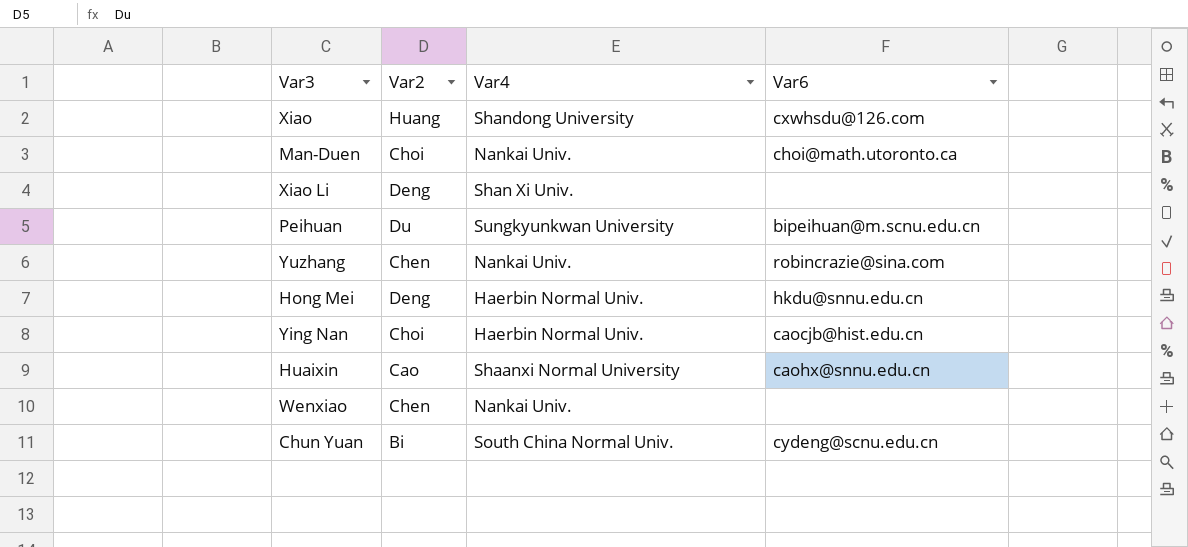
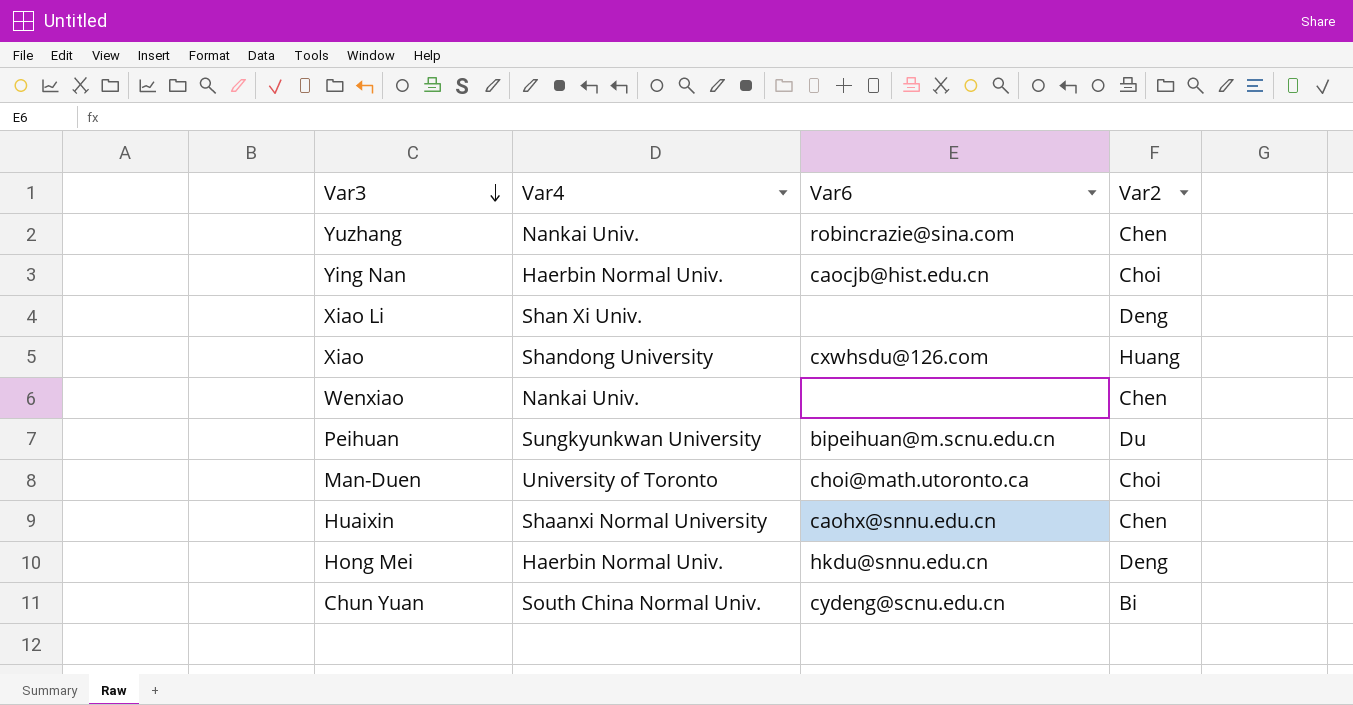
row order: none -> Var3 descending
column Var2 | position: 2 -> 4
Man-Duen | Var4: Nankai Univ. -> University of Toronto
Huaixin | Var2: Cao -> Chen

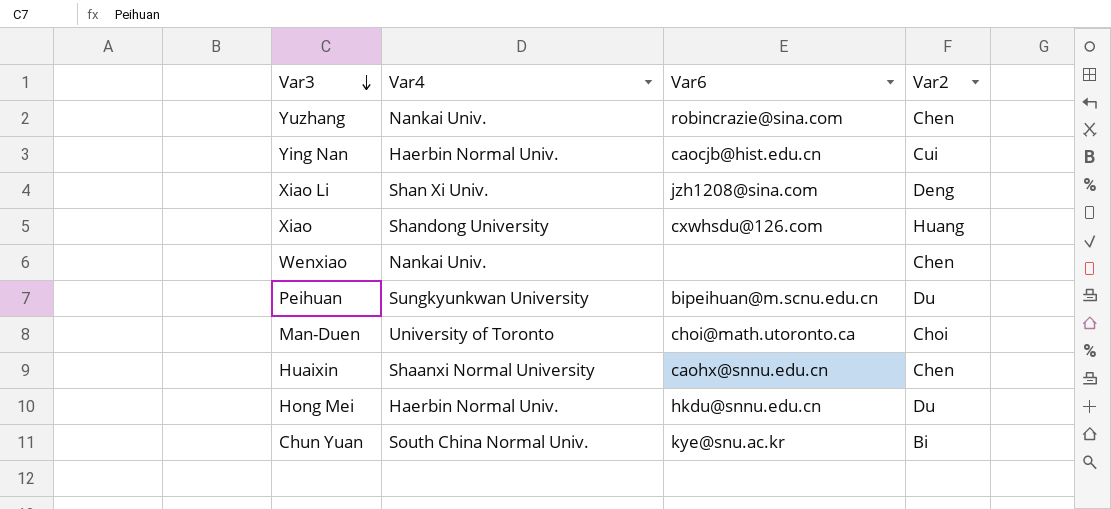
Ying Nan | Var2: Choi -> Cui
Xiao Li | Var6: none -> jzh1208@sina.com
Hong Mei | Var2: Deng -> Du
Chun Yuan | Var6: cydeng@scnu.edu.cn -> kye@snu.ac.kr

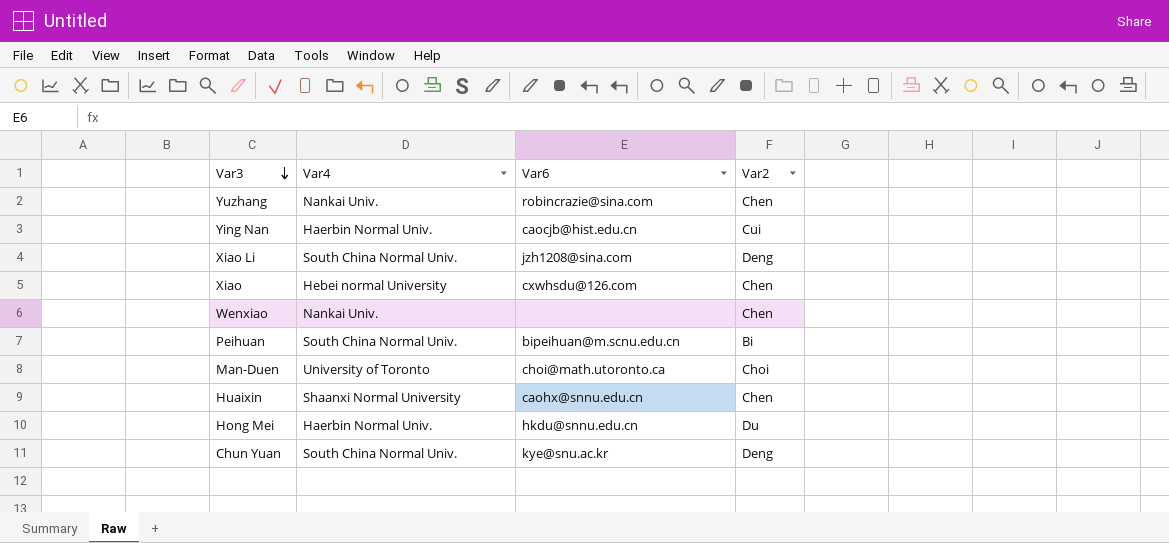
Xiao Li | Var4: Shan Xi Univ. -> South China Normal Univ.
Xiao | Var4: Shandong University -> Hebei normal University
Xiao | Var2: Huang -> Chen
Peihuan | Var4: Sungkyunkwan University -> South China Normal Univ.
Peihuan | Var2: Du -> Bi
Chun Yuan | Var2: Bi -> Deng

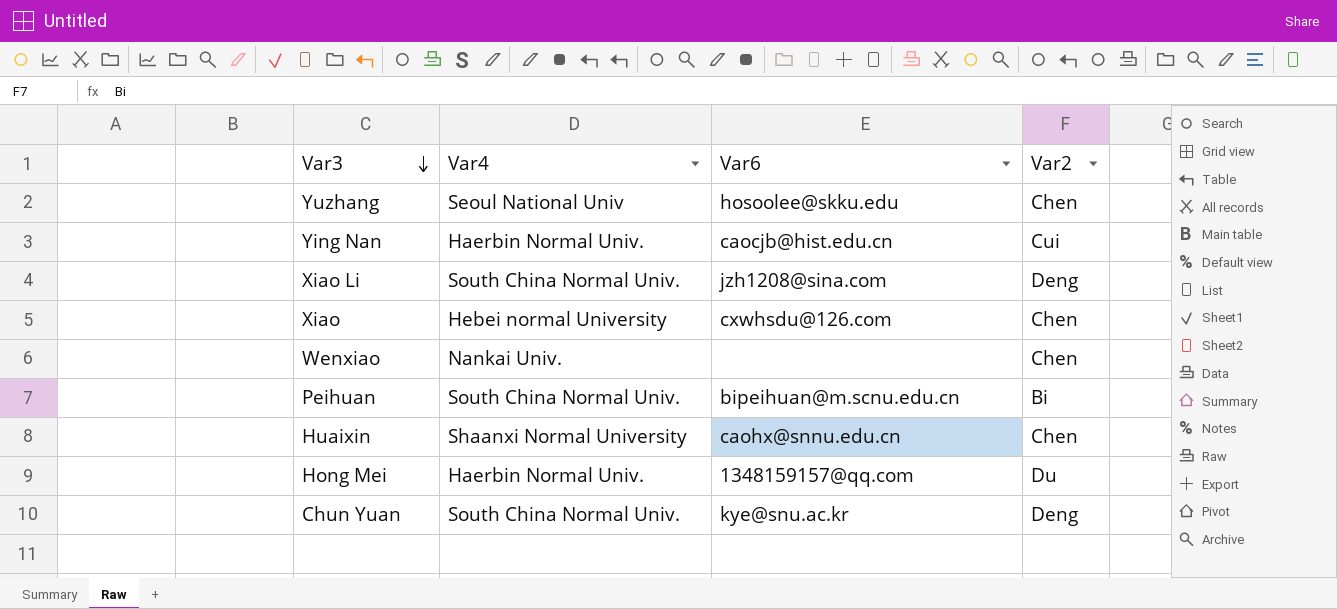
row Man-Duen: University of Toronto | choi@math.utoronto.ca | Choi -> none
Yuzhang | Var4: Nankai Univ. -> Seoul National Univ
Yuzhang | Var6: robincrazie@sina.com -> hosoolee@skku.edu
Hong Mei | Var6: hkdu@snnu.edu.cn -> 1348159157@qq.com

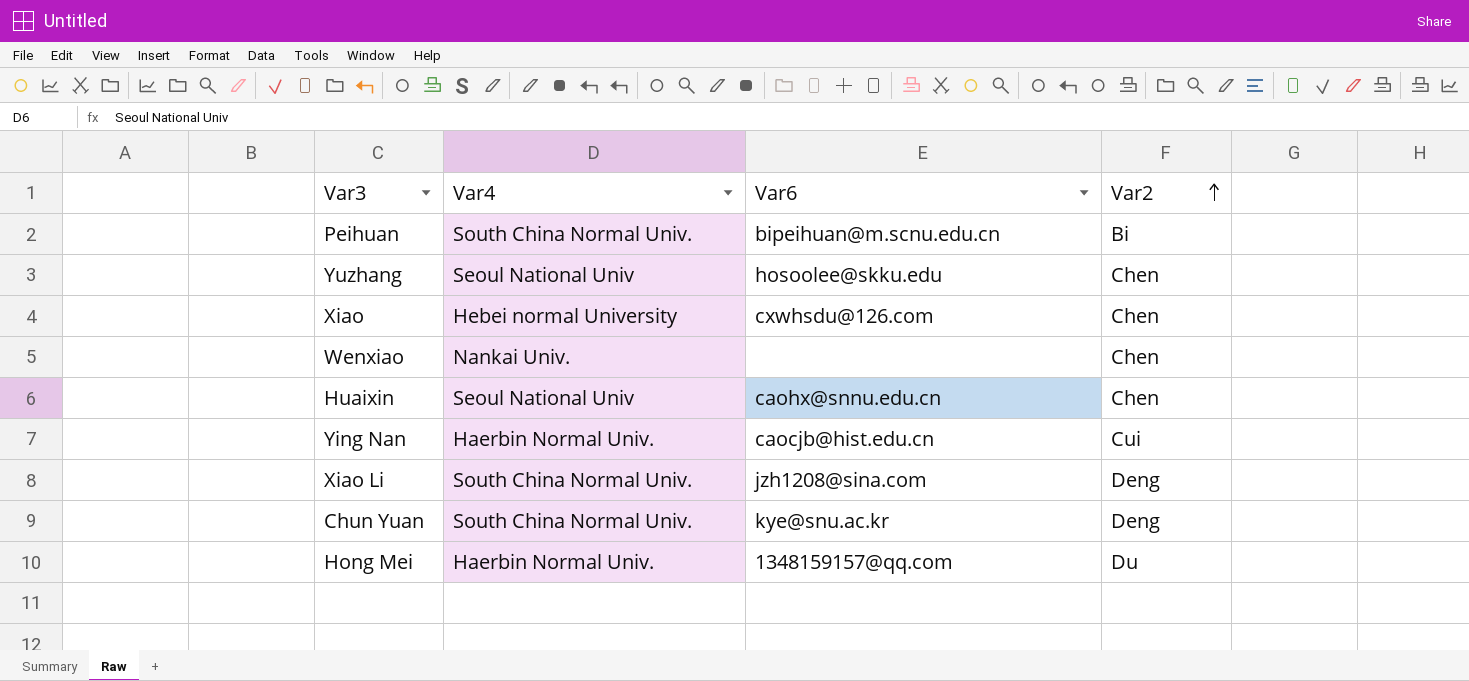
row order: Var3 descending -> Var2 ascending
Huaixin | Var4: Shaanxi Normal University -> Seoul National Univ

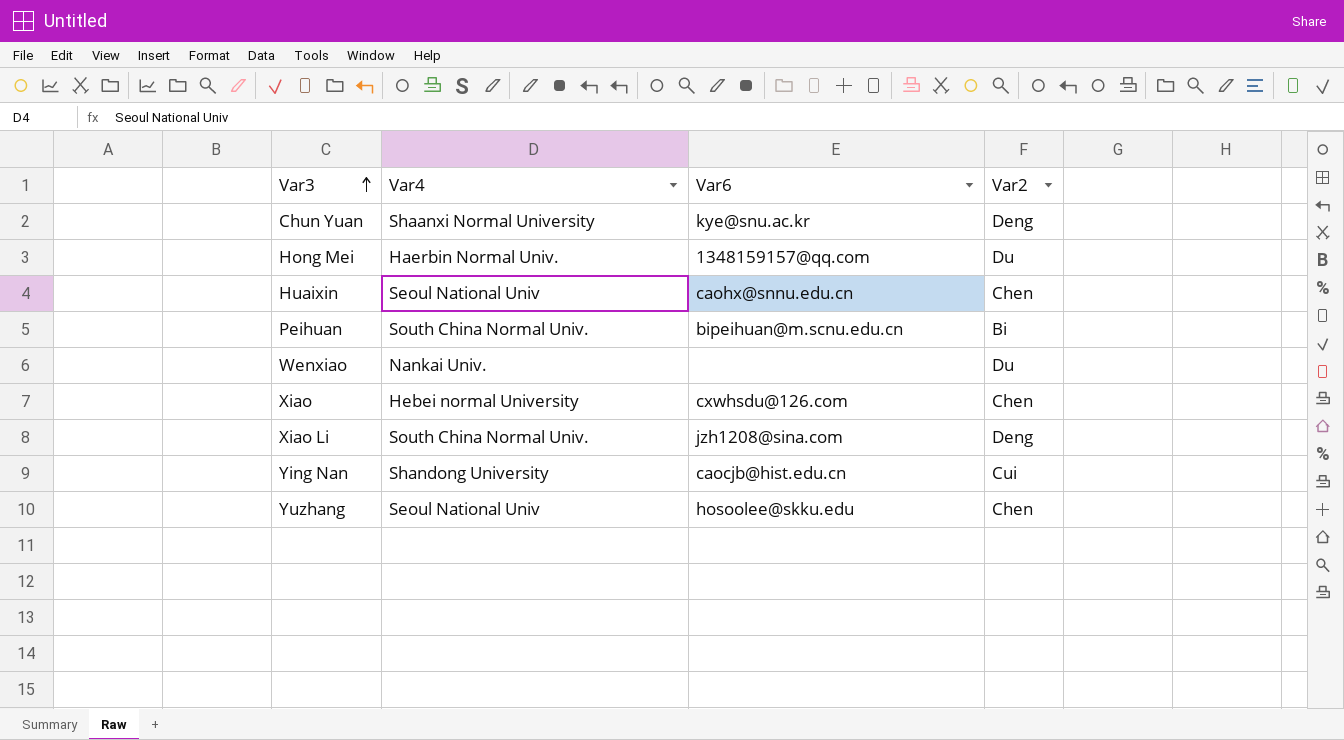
row order: Var2 ascending -> Var3 ascending
Chun Yuan | Var4: South China Normal Univ. -> Shaanxi Normal University
Wenxiao | Var2: Chen -> Du
Ying Nan | Var4: Haerbin Normal Univ. -> Shandong University

